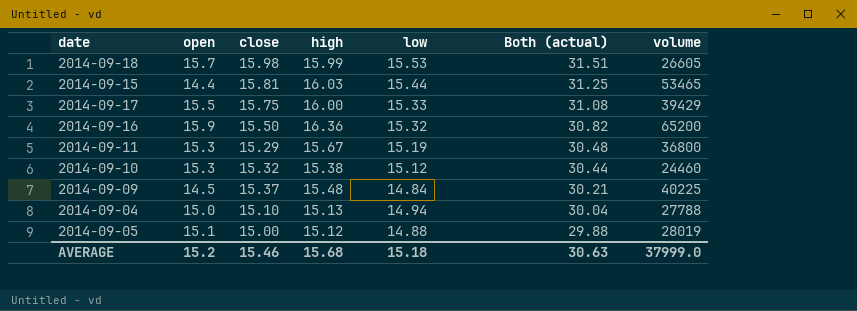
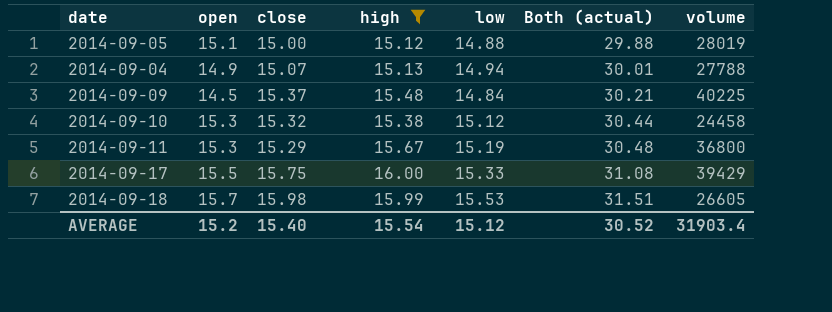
filter: none -> high <= 16.00
row order: Both (actual) descending -> Both (actual) ascending
2014-09-04 | open: 15.0 -> 14.9
2014-09-04 | close: 15.10 -> 15.07
2014-09-04 | Both (actual): 30.04 -> 30.01
2014-09-10 | volume: 24460 -> 24458
AVERAGE | close: 15.46 -> 15.40
AVERAGE | high: 15.68 -> 15.54
AVERAGE | low: 15.18 -> 15.12
AVERAGE | Both (actual): 30.63 -> 30.52
AVERAGE | volume: 37999.0 -> 31903.4

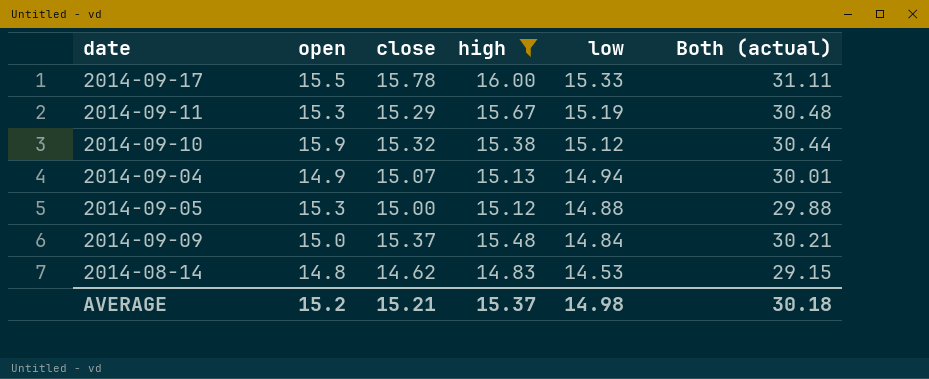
row order: Both (actual) ascending -> low descending
column volume | position: 7 -> none
row 2014-09-18: 15.7 | 15.98 | 15.99 | 15.53 | 31.51 | 26605 -> none
2014-09-17 | close: 15.75 -> 15.78
2014-09-17 | Both (actual): 31.08 -> 31.11
2014-09-10 | open: 15.3 -> 15.9
2014-09-05 | open: 15.1 -> 15.3
2014-09-09 | open: 14.5 -> 15.0
row 2014-08-14: none -> 14.8 | 14.62 | 14.83 | 14.53 | 29.15
AVERAGE | close: 15.40 -> 15.21
AVERAGE | high: 15.54 -> 15.37
AVERAGE | low: 15.12 -> 14.98
AVERAGE | Both (actual): 30.52 -> 30.18

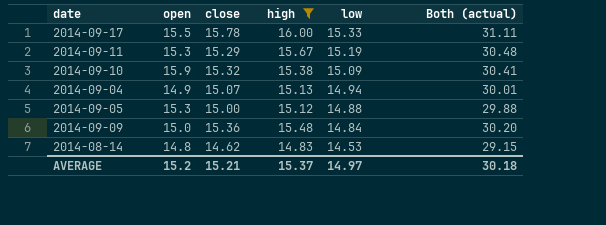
2014-09-10 | low: 15.12 -> 15.09
2014-09-10 | Both (actual): 30.44 -> 30.41
2014-09-09 | close: 15.37 -> 15.36
2014-09-09 | Both (actual): 30.21 -> 30.20
AVERAGE | low: 14.98 -> 14.97

